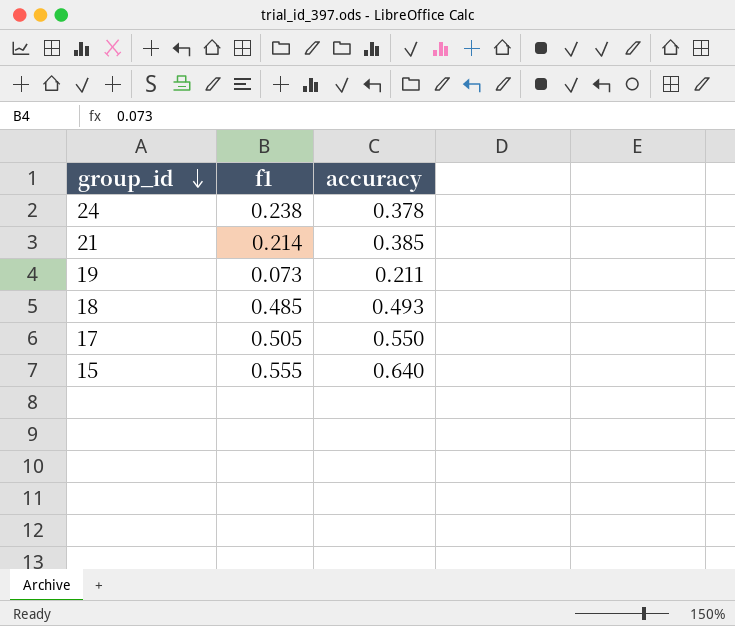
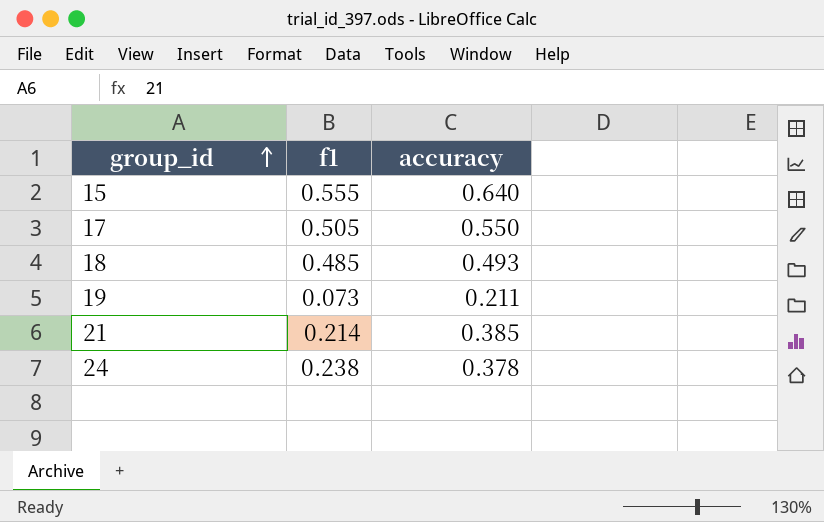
row order: group_id descending -> group_id ascending

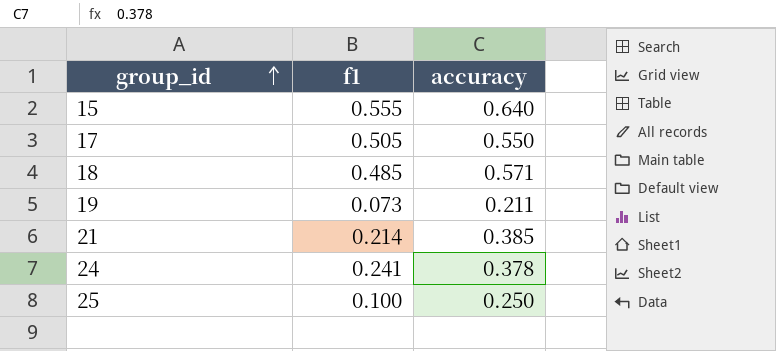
18 | accuracy: 0.493 -> 0.571
24 | f1: 0.238 -> 0.241
row 25: none -> 0.100 | 0.250

